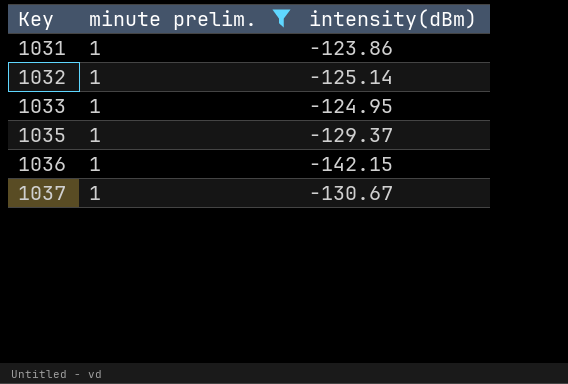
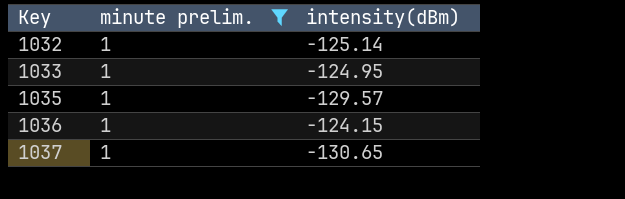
row 1031: 1 | -123.86 -> none
1035 | intensity(dBm): -129.37 -> -129.57
1036 | intensity(dBm): -142.15 -> -124.15
1037 | intensity(dBm): -130.67 -> -130.65

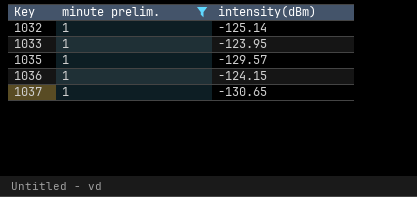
1033 | intensity(dBm): -124.95 -> -123.95

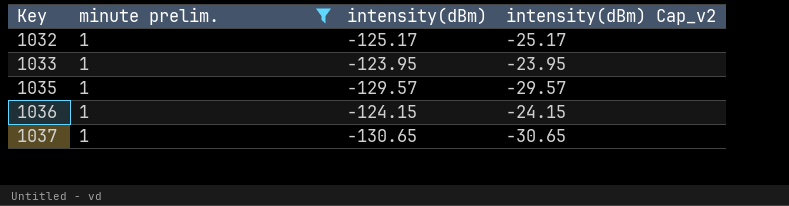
column intensity(dBm) Cap_v2 | formula: none -> [intensity(dBm)] + 100
1032 | intensity(dBm): -125.14 -> -125.17

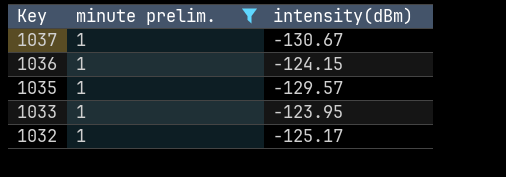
row order: Key ascending -> Key descending
column intensity(dBm) Cap_v2 | formula: [intensity(dBm)] + 100 -> none
1037 | intensity(dBm): -130.65 -> -130.67

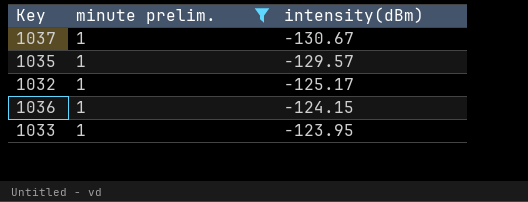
row order: Key descending -> intensity(dBm) ascending

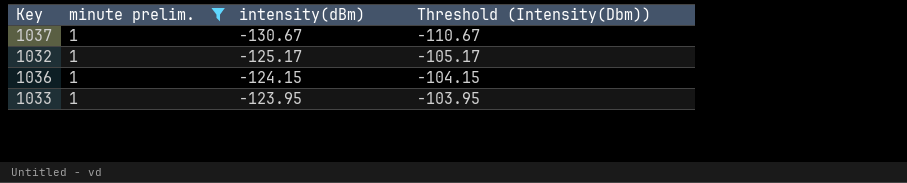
column Threshold (Intensity(Dbm)) | formula: none -> [intensity(dBm)] + 20
row 1035: 1 | -129.57 -> none

